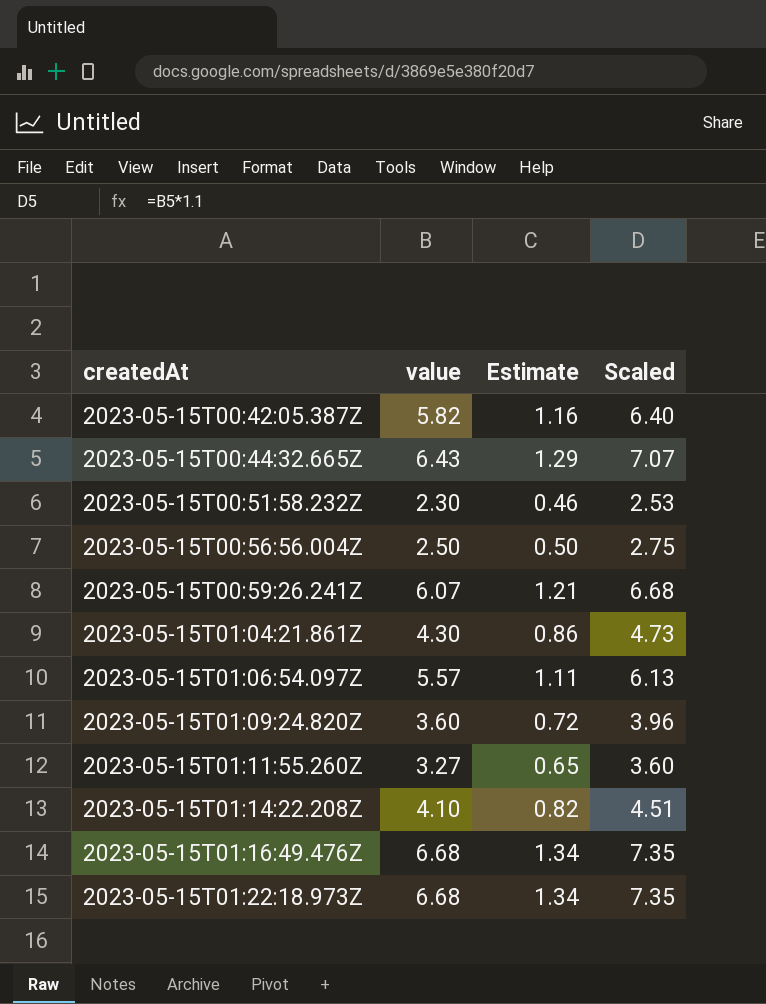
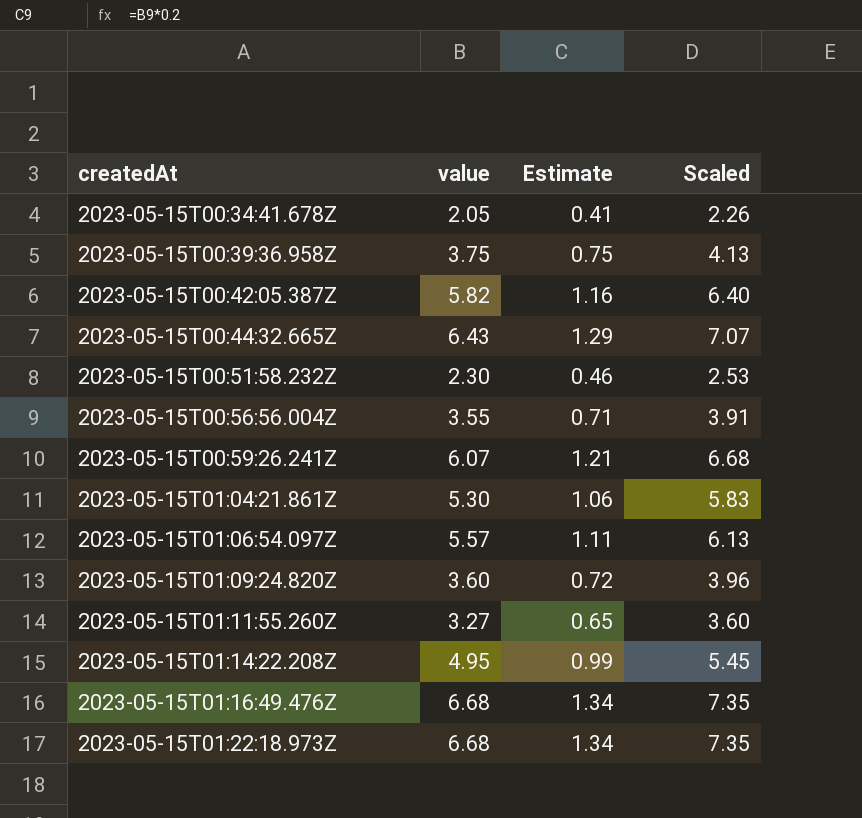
row 2023-05-15T00:34:41.678Z: none -> 2.05 | 0.41 | 2.26
row 2023-05-15T00:39:36.958Z: none -> 3.75 | 0.75 | 4.13
2023-05-15T00:56:56.004Z | value: 2.50 -> 3.55
2023-05-15T00:56:56.004Z | Estimate: 0.50 -> 0.71
2023-05-15T00:56:56.004Z | Scaled: 2.75 -> 3.91
2023-05-15T01:04:21.861Z | value: 4.30 -> 5.30
2023-05-15T01:04:21.861Z | Estimate: 0.86 -> 1.06
2023-05-15T01:04:21.861Z | Scaled: 4.73 -> 5.83
2023-05-15T01:14:22.208Z | value: 4.10 -> 4.95
2023-05-15T01:14:22.208Z | Estimate: 0.82 -> 0.99
2023-05-15T01:14:22.208Z | Scaled: 4.51 -> 5.45

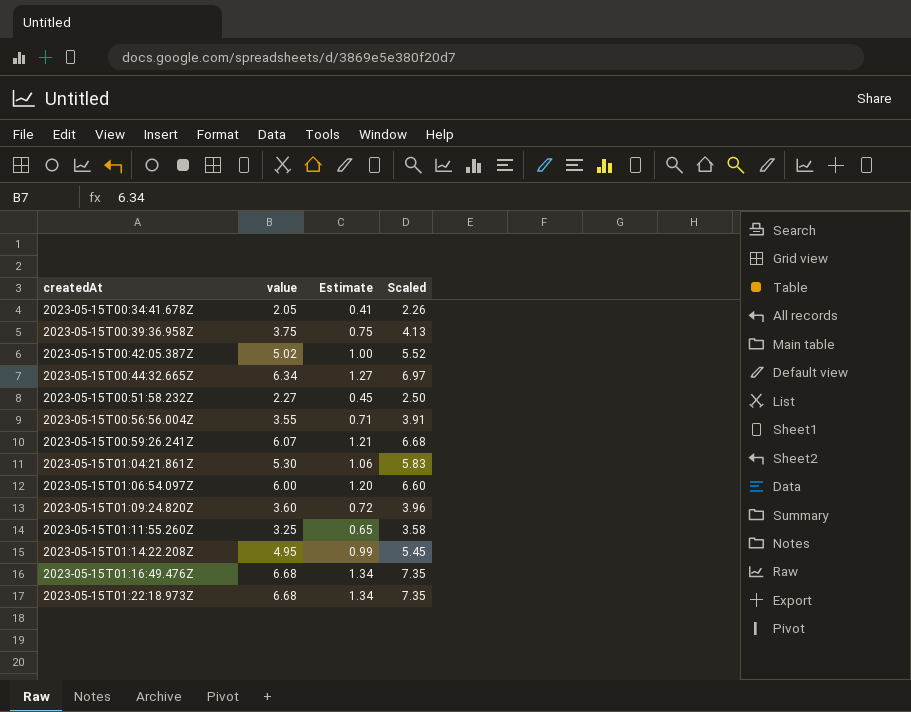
2023-05-15T00:42:05.387Z | value: 5.82 -> 5.02
2023-05-15T00:42:05.387Z | Estimate: 1.16 -> 1.00
2023-05-15T00:42:05.387Z | Scaled: 6.40 -> 5.52
2023-05-15T00:44:32.665Z | value: 6.43 -> 6.34
2023-05-15T00:44:32.665Z | Estimate: 1.29 -> 1.27
2023-05-15T00:44:32.665Z | Scaled: 7.07 -> 6.97
2023-05-15T00:51:58.232Z | value: 2.30 -> 2.27
2023-05-15T00:51:58.232Z | Estimate: 0.46 -> 0.45
2023-05-15T00:51:58.232Z | Scaled: 2.53 -> 2.50
2023-05-15T01:06:54.097Z | value: 5.57 -> 6.00
2023-05-15T01:06:54.097Z | Estimate: 1.11 -> 1.20
2023-05-15T01:06:54.097Z | Scaled: 6.13 -> 6.60
2023-05-15T01:11:55.260Z | value: 3.27 -> 3.25
2023-05-15T01:11:55.260Z | Scaled: 3.60 -> 3.58

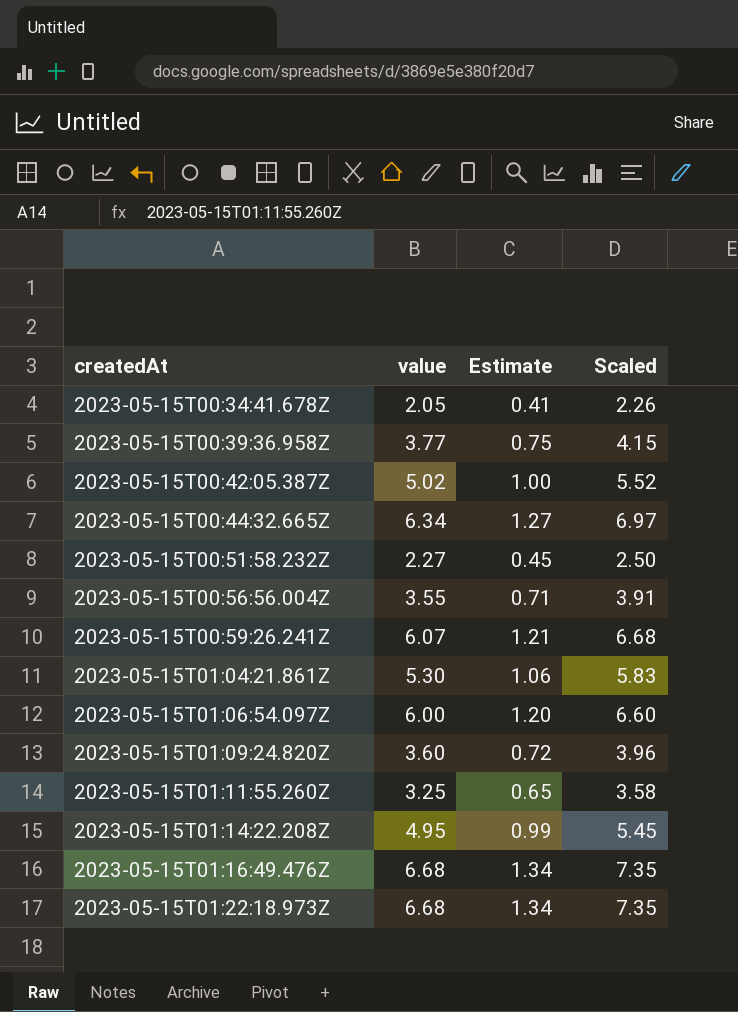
2023-05-15T00:39:36.958Z | value: 3.75 -> 3.77
2023-05-15T00:39:36.958Z | Scaled: 4.13 -> 4.15

